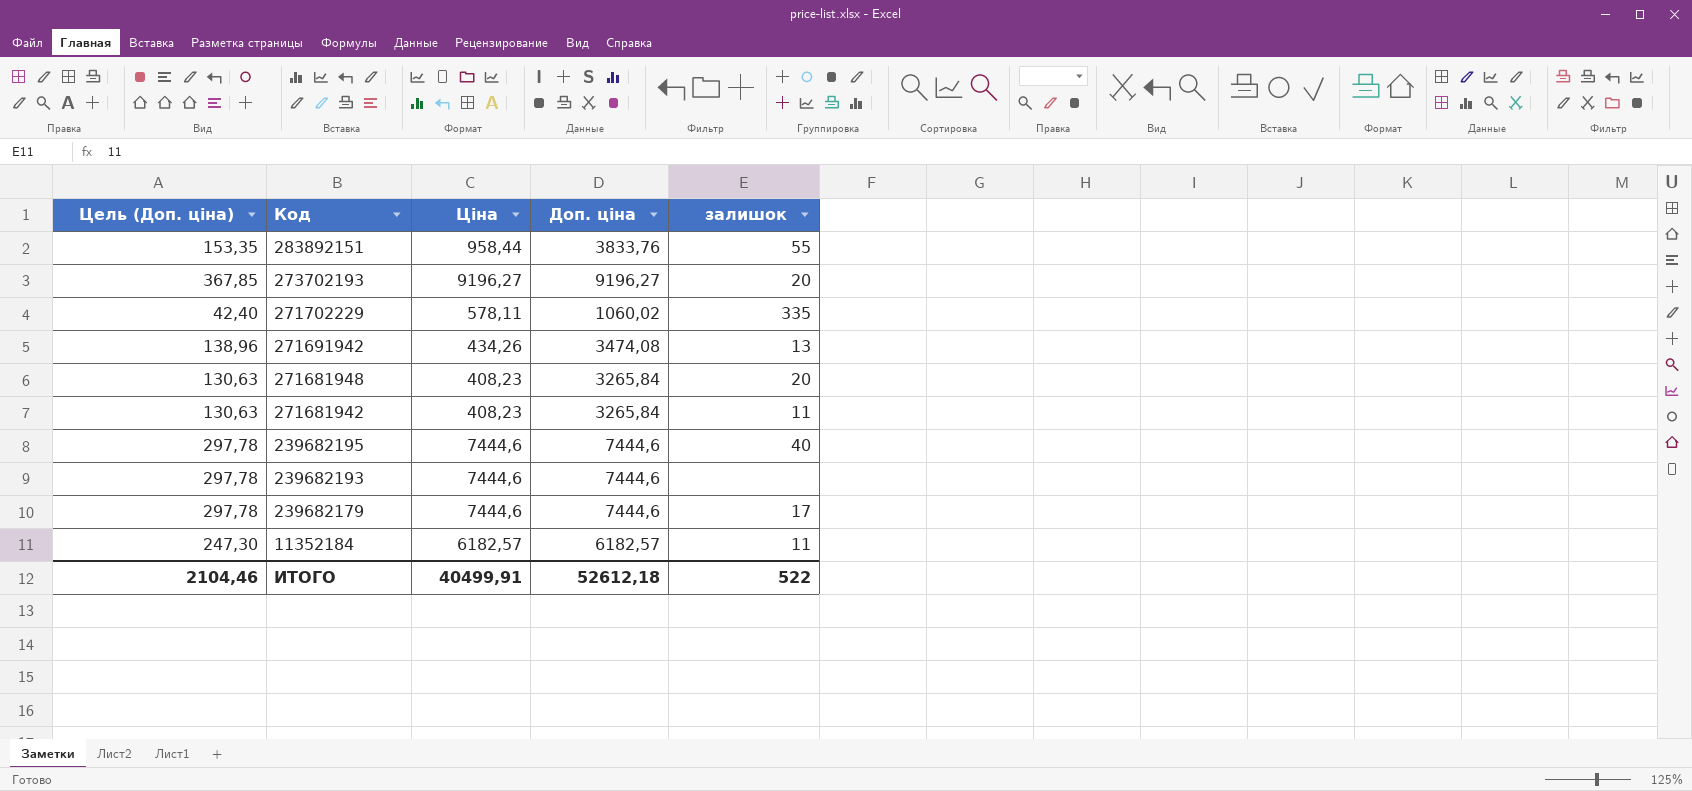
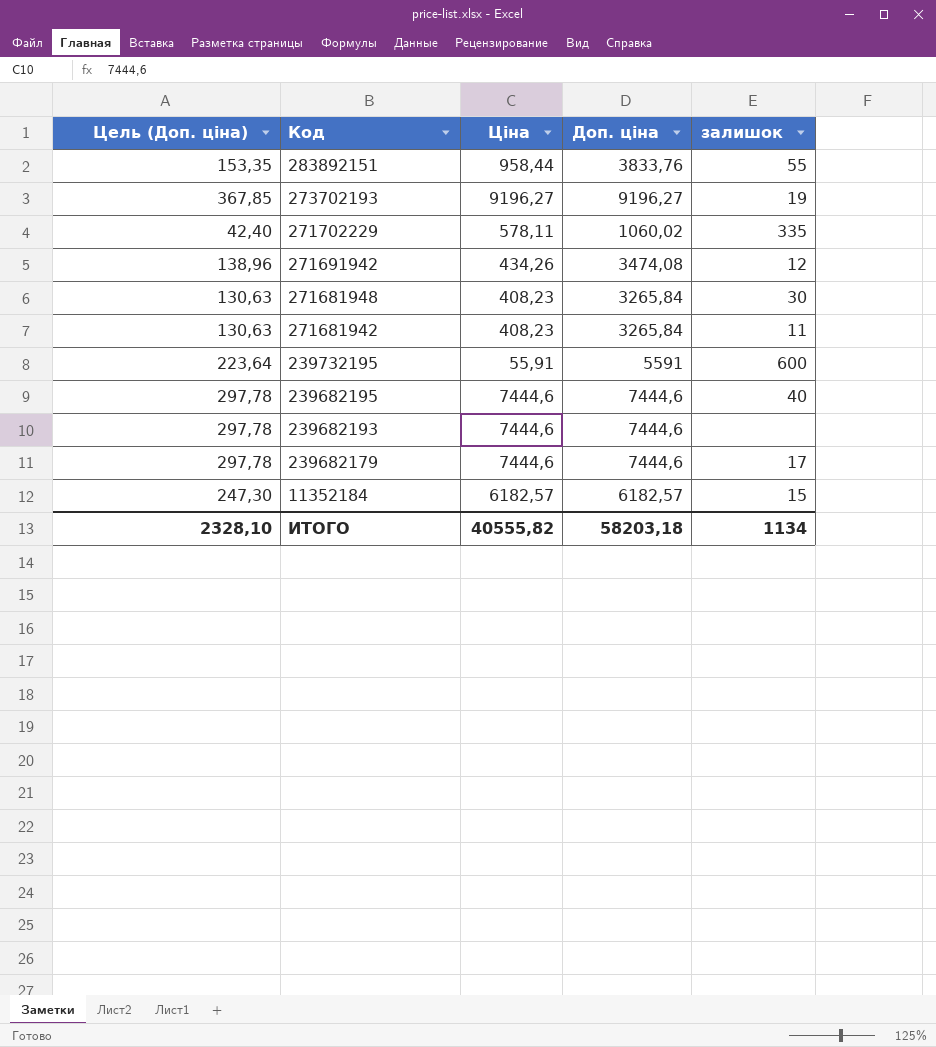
273702193 | залишок: 20 -> 19
271691942 | залишок: 13 -> 12
271681948 | залишок: 20 -> 30
row 239732195: none -> 223,64 | 55,91 | 5591 | 600
11352184 | залишок: 11 -> 15
ИТОГО | Цель (Доп. ціна): 2104,46 -> 2328,10
ИТОГО | Ціна: 40499,91 -> 40555,82
ИТОГО | Доп. ціна: 52612,18 -> 58203,18
ИТОГО | залишок: 522 -> 1134

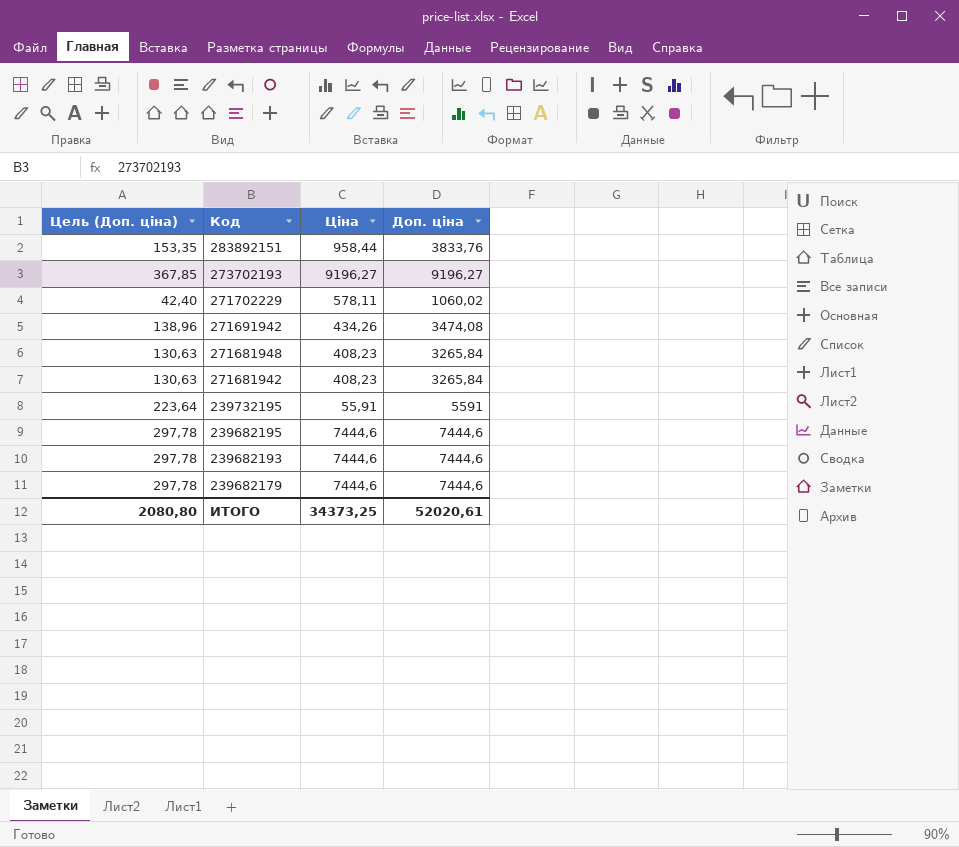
column залишок | position: 5 -> none
row 11352184: 247,30 | 6182,57 | 6182,57 | 15 -> none
ИТОГО | Цель (Доп. ціна): 2328,10 -> 2080,80
ИТОГО | Ціна: 40555,82 -> 34373,25
ИТОГО | Доп. ціна: 58203,18 -> 52020,61

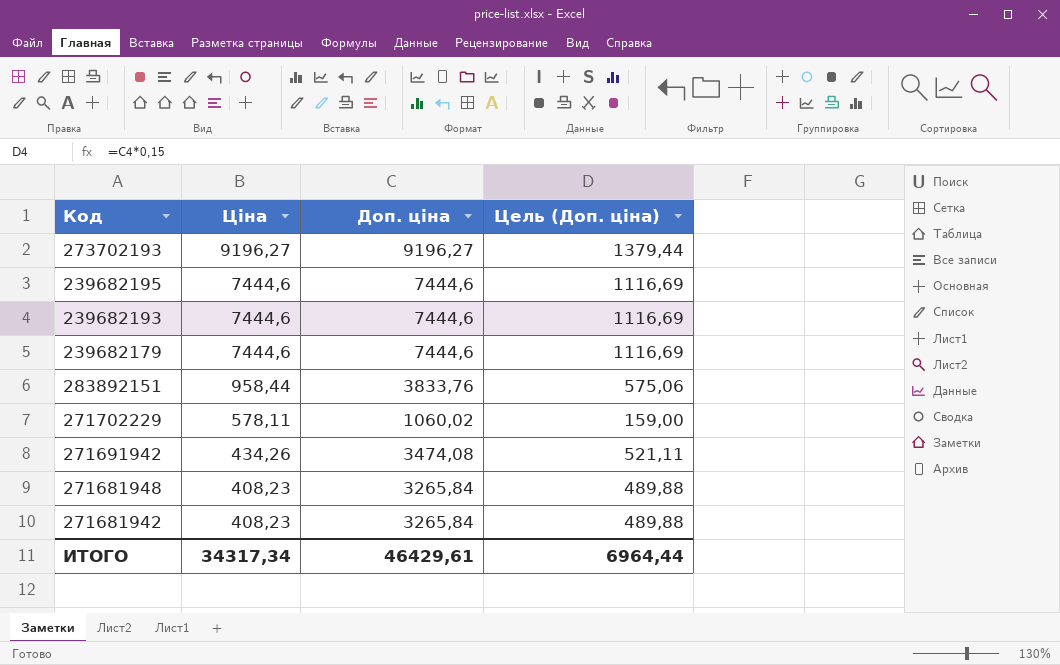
row order: Код descending -> Ціна descending
column Цель (Доп. ціна) | formula: [Доп. ціна] * 0,04 -> [Доп. ціна] * 0,15
column Цель (Доп. ціна) | position: 1 -> 4
row 239732195: 223,64 | 55,91 | 5591 -> none
ИТОГО | Ціна: 34373,25 -> 34317,34
ИТОГО | Доп. ціна: 52020,61 -> 46429,61
ИТОГО | Цель (Доп. ціна): 2080,80 -> 6964,44

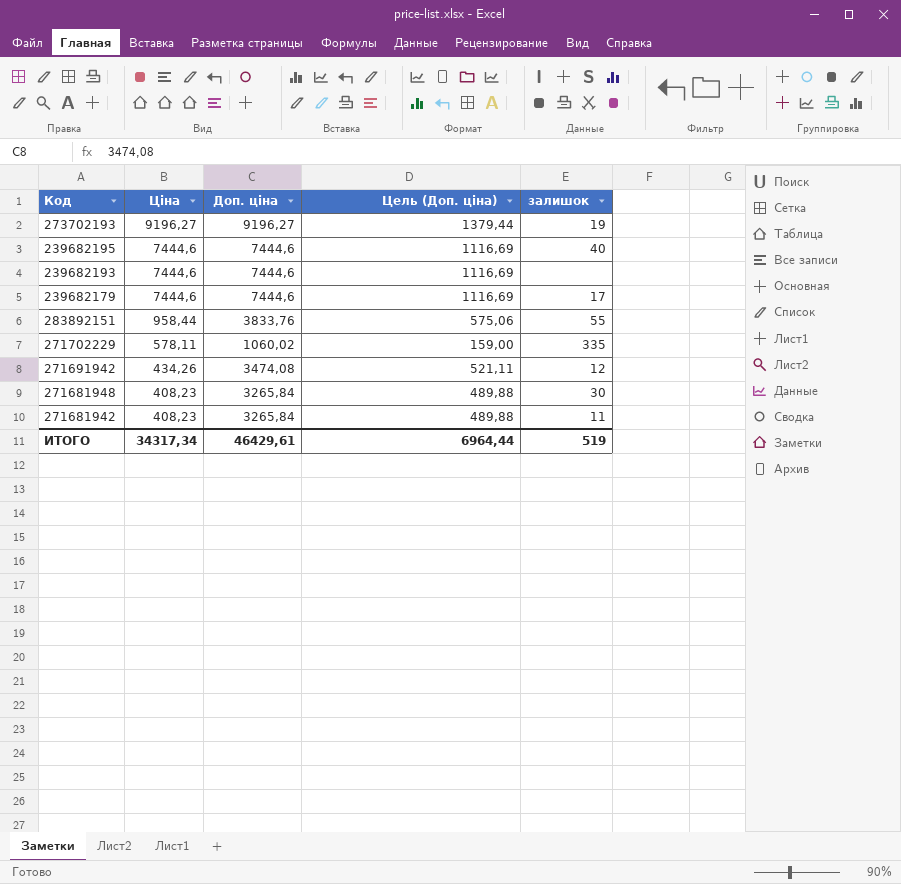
column залишок | position: none -> 5

